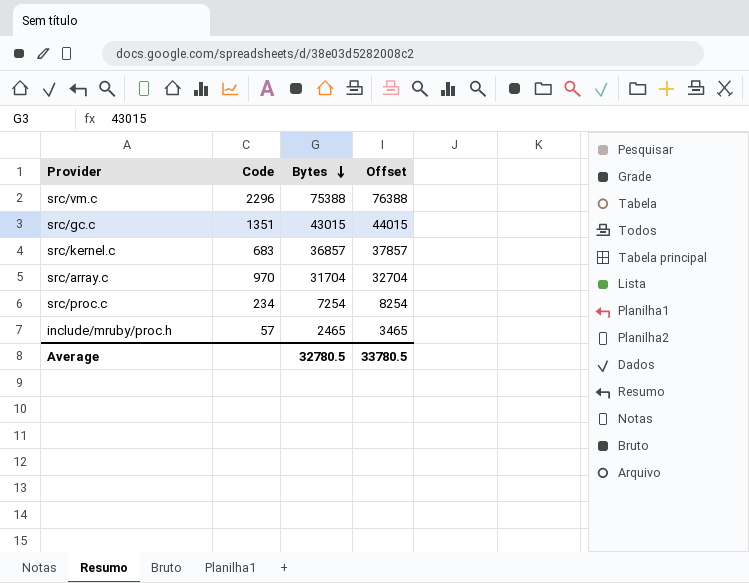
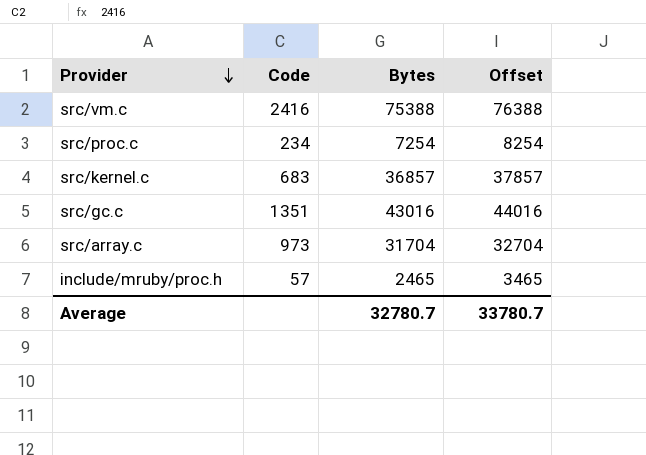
row order: Bytes descending -> Provider descending
src/vm.c | Code: 2296 -> 2416
src/gc.c | Bytes: 43015 -> 43016
src/gc.c | Offset: 44015 -> 44016
src/array.c | Code: 970 -> 973
Average | Bytes: 32780.5 -> 32780.7
Average | Offset: 33780.5 -> 33780.7

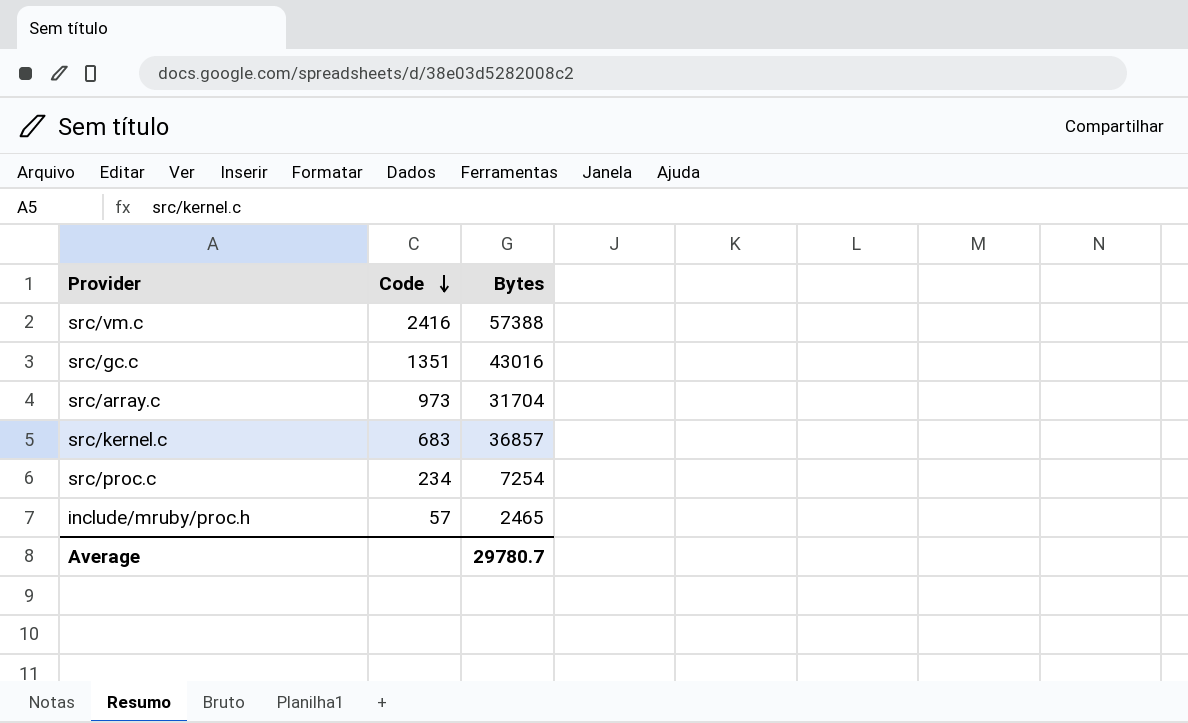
row order: Provider descending -> Code descending
column Offset | formula: [Bytes] + 1000 -> none
src/vm.c | Bytes: 75388 -> 57388
Average | Bytes: 32780.7 -> 29780.7

